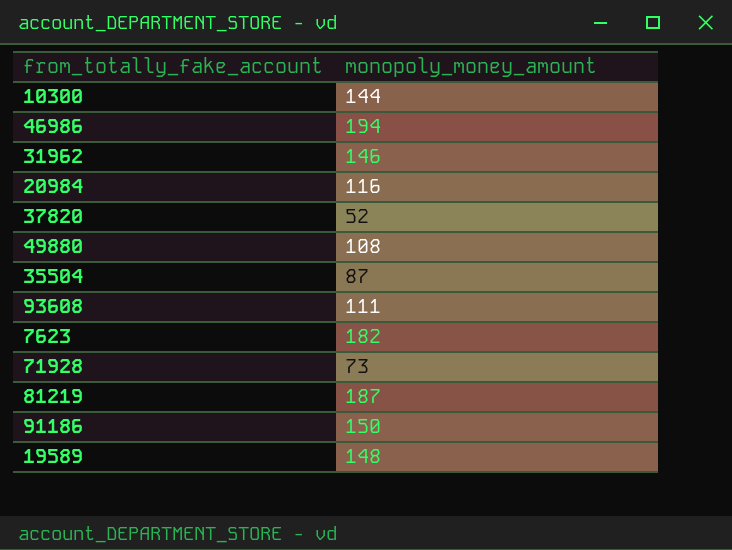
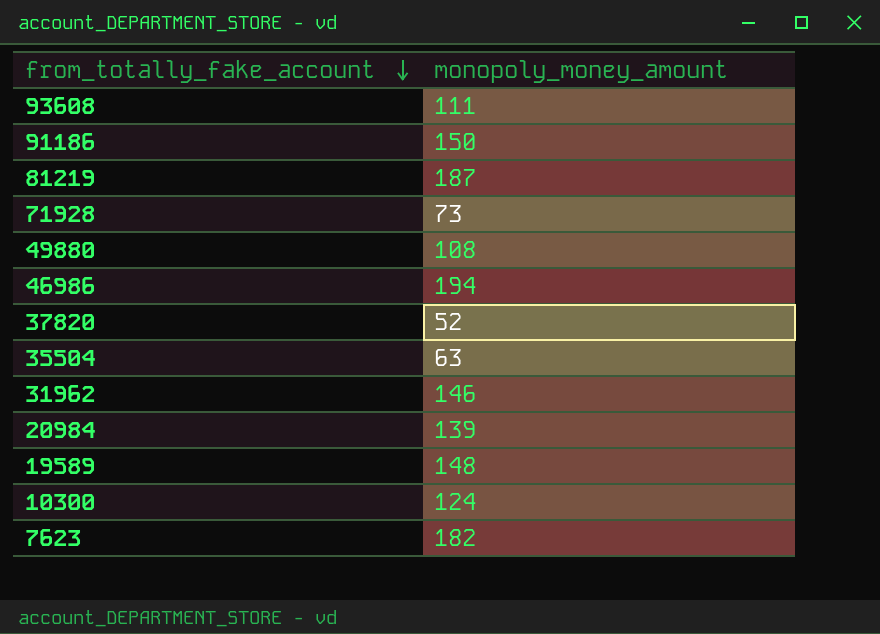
row order: none -> from_totally_fake_account descending
35504 | monopoly_money_amount: 87 -> 63
20984 | monopoly_money_amount: 116 -> 139
10300 | monopoly_money_amount: 144 -> 124

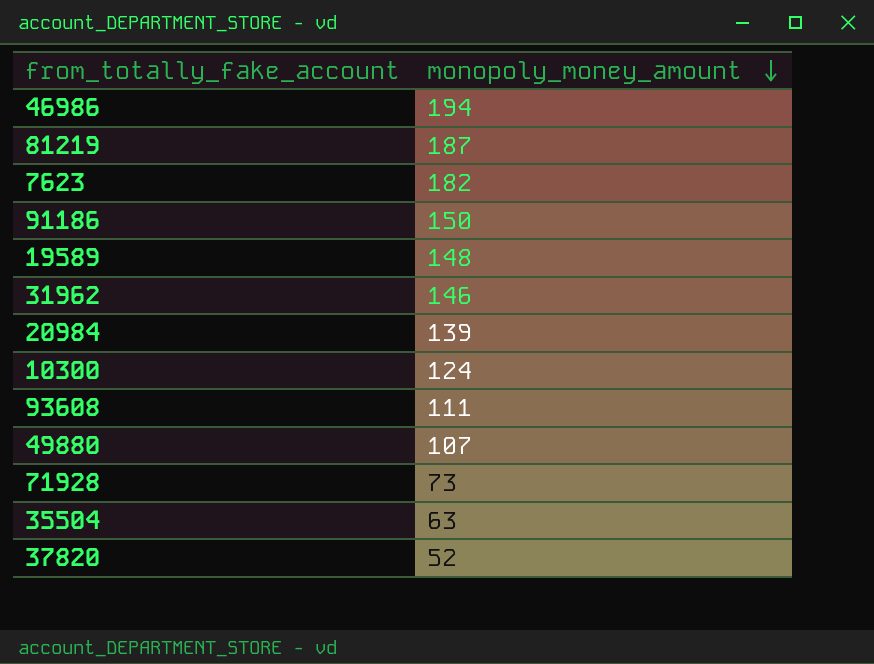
row order: from_totally_fake_account descending -> monopoly_money_amount descending
49880 | monopoly_money_amount: 108 -> 107

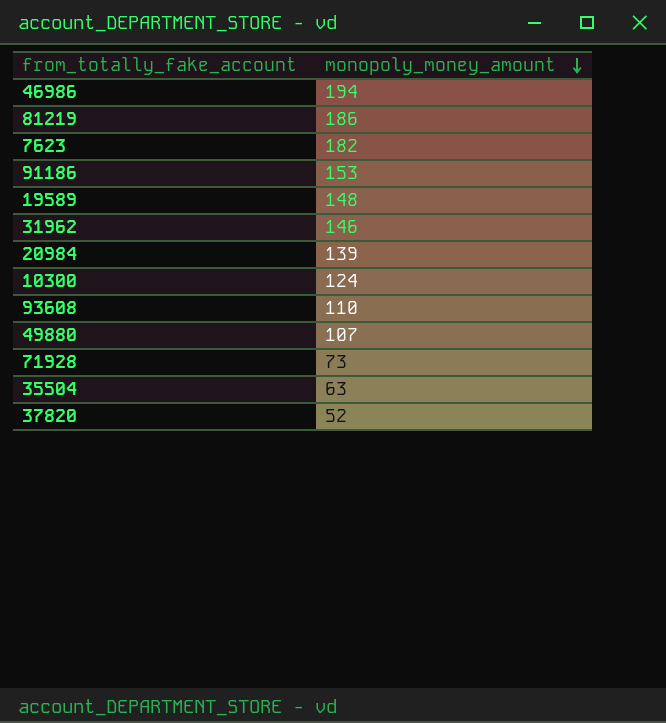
81219 | monopoly_money_amount: 187 -> 186
91186 | monopoly_money_amount: 150 -> 153
93608 | monopoly_money_amount: 111 -> 110

